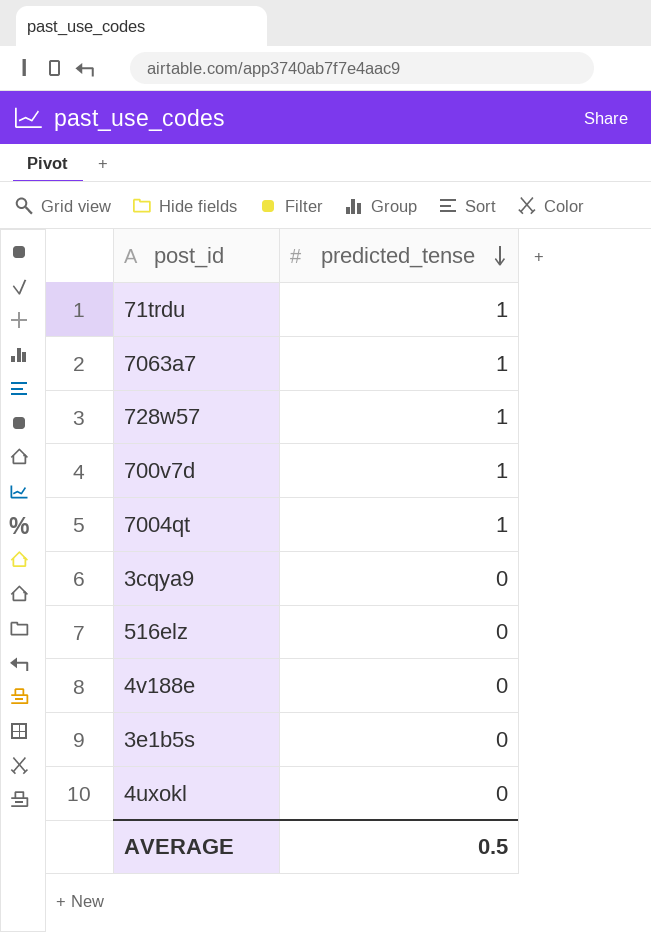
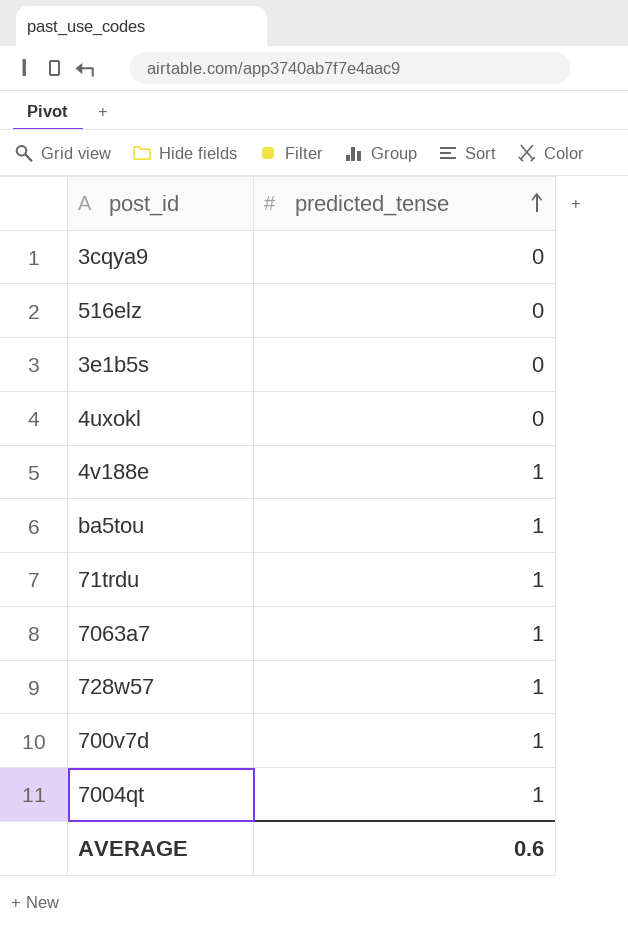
row order: predicted_tense descending -> predicted_tense ascending
4v188e | predicted_tense: 0 -> 1
row ba5tou: none -> 1
AVERAGE | predicted_tense: 0.5 -> 0.6

